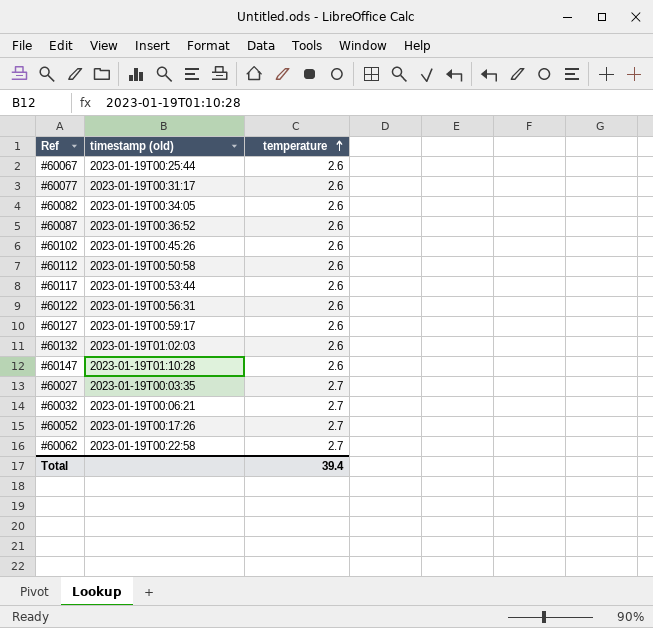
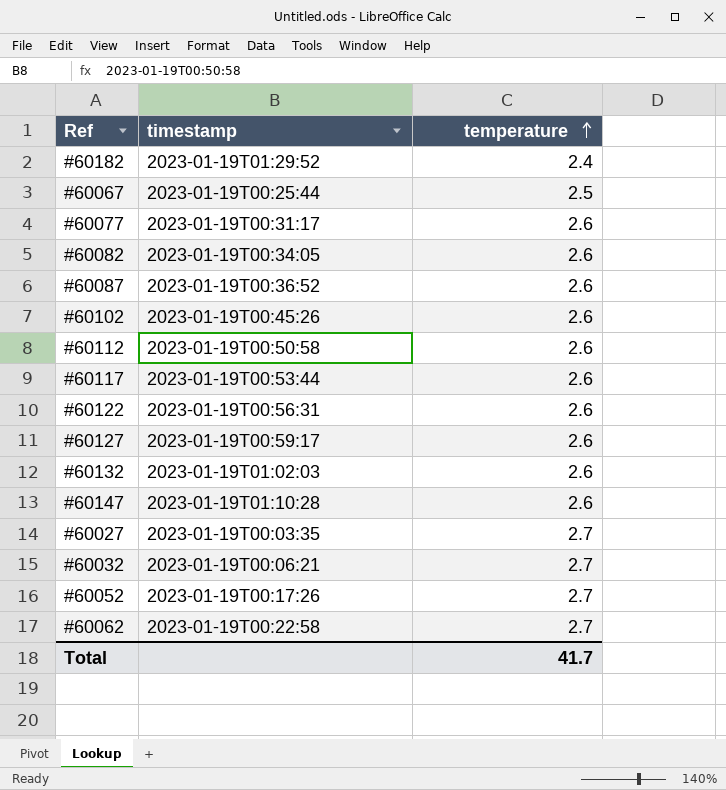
column name: timestamp (old) -> timestamp
row #60182: none -> 2023-01-19T01:29:52 | 2.4
#60067 | temperature: 2.6 -> 2.5
Total | temperature: 39.4 -> 41.7

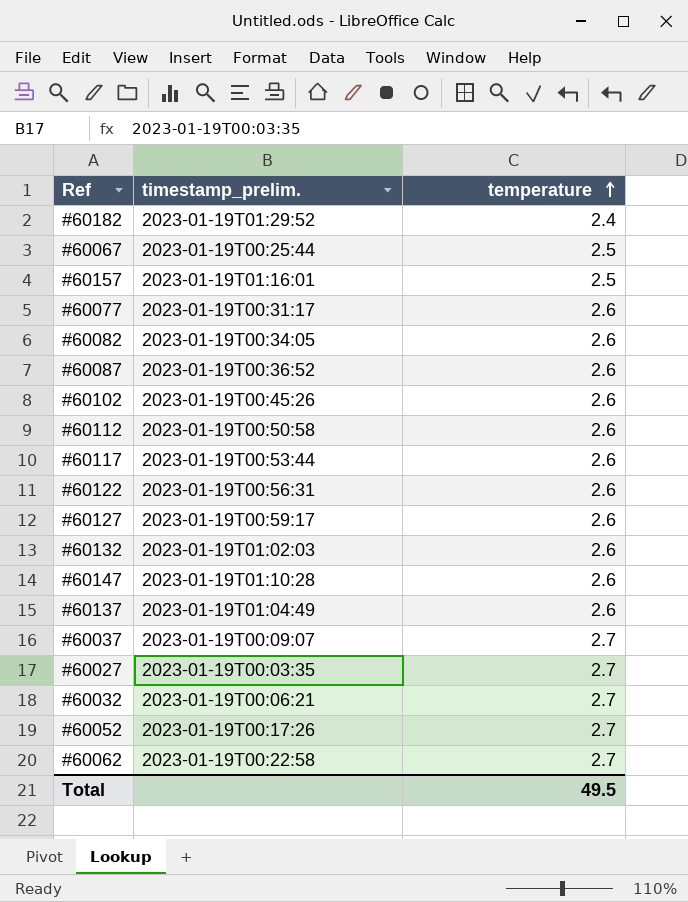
column name: timestamp -> timestamp_prelim.
row #60157: none -> 2023-01-19T01:16:01 | 2.5
row #60137: none -> 2023-01-19T01:04:49 | 2.6
row #60037: none -> 2023-01-19T00:09:07 | 2.7
Total | temperature: 41.7 -> 49.5

